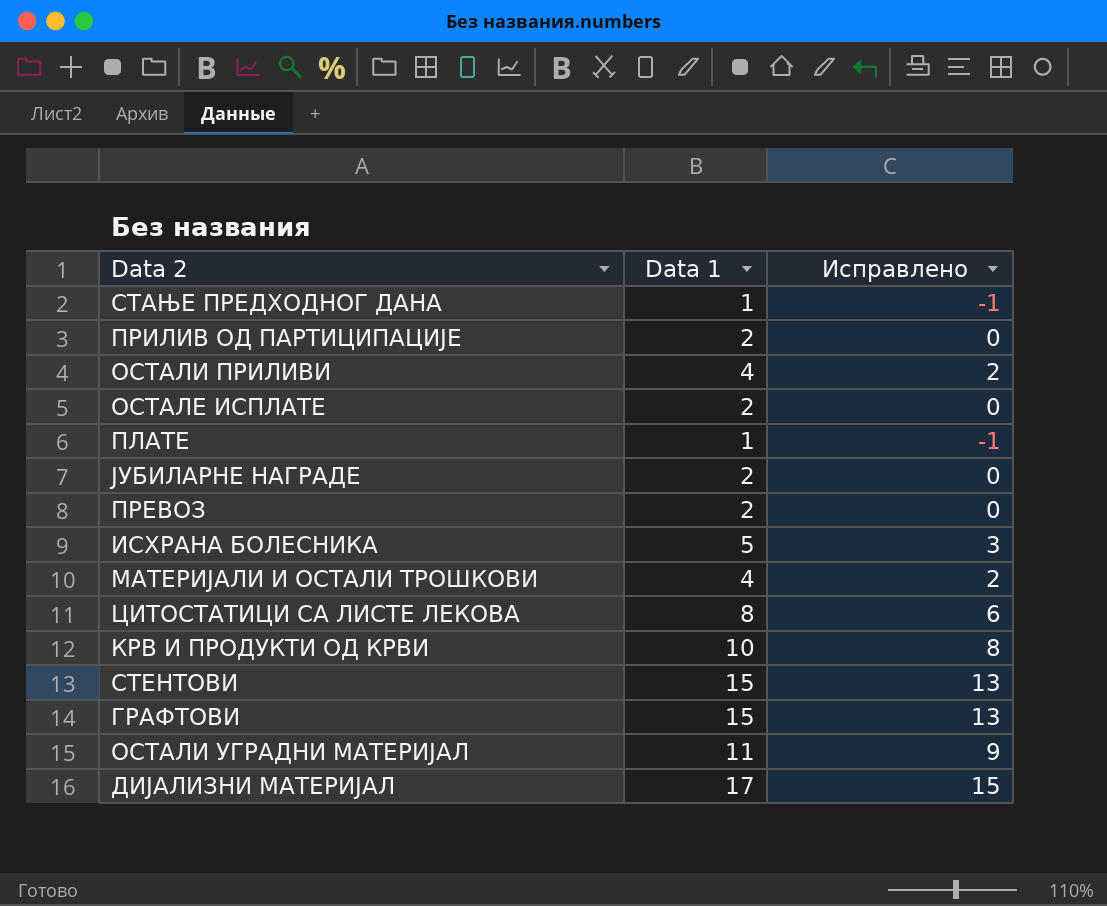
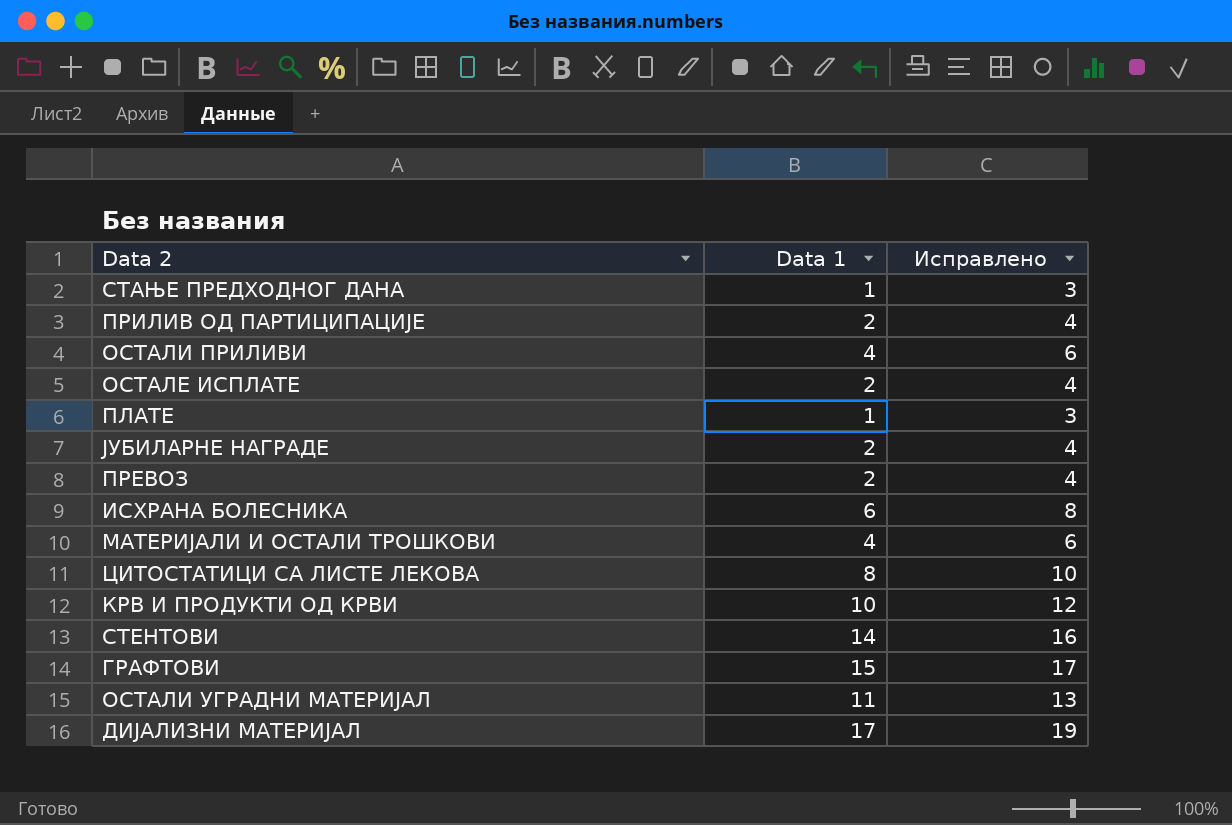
column Исправлено | formula: [Data 1] - 2 -> [Data 1] + 2
ИСХРАНА БОЛЕСНИКА | Data 1: 5 -> 6
СТЕНТОВИ | Data 1: 15 -> 14

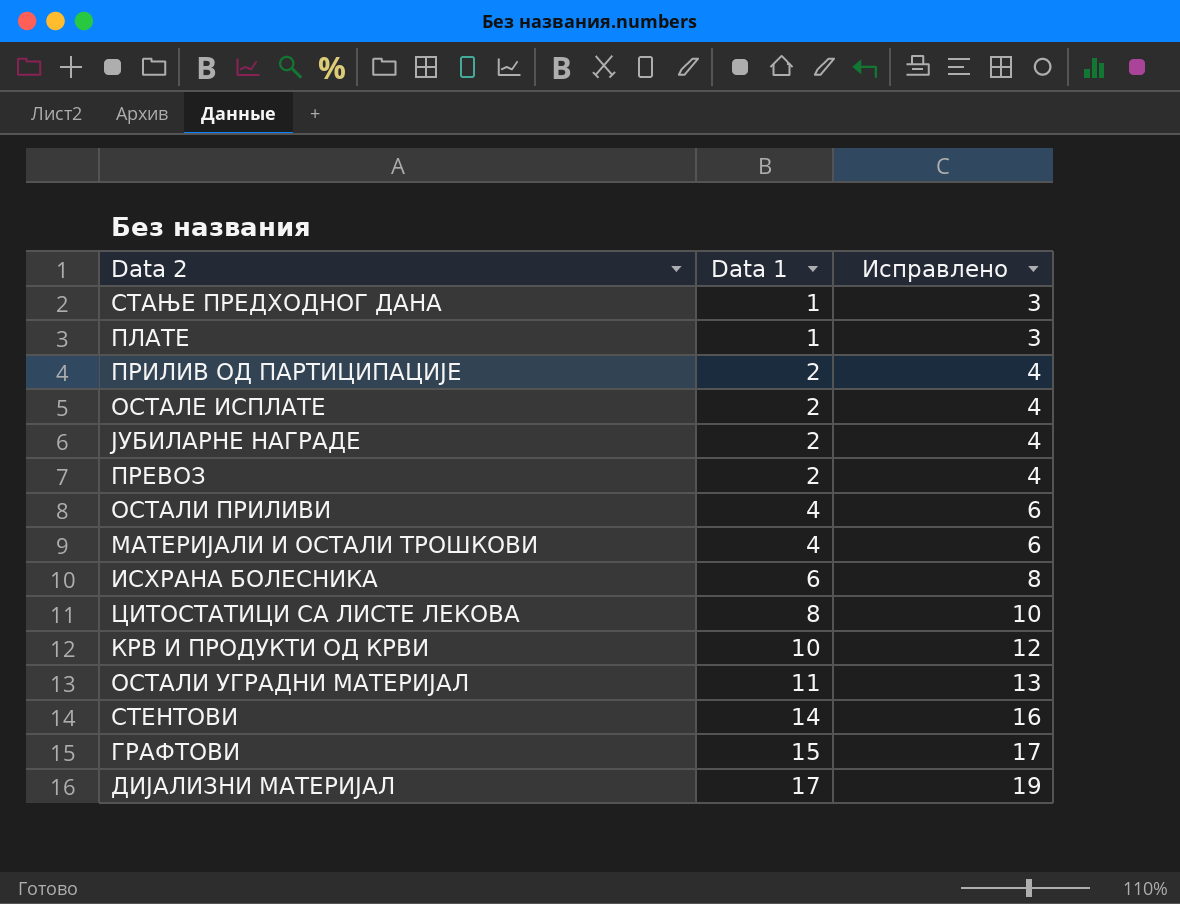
row order: none -> Data 1 ascending

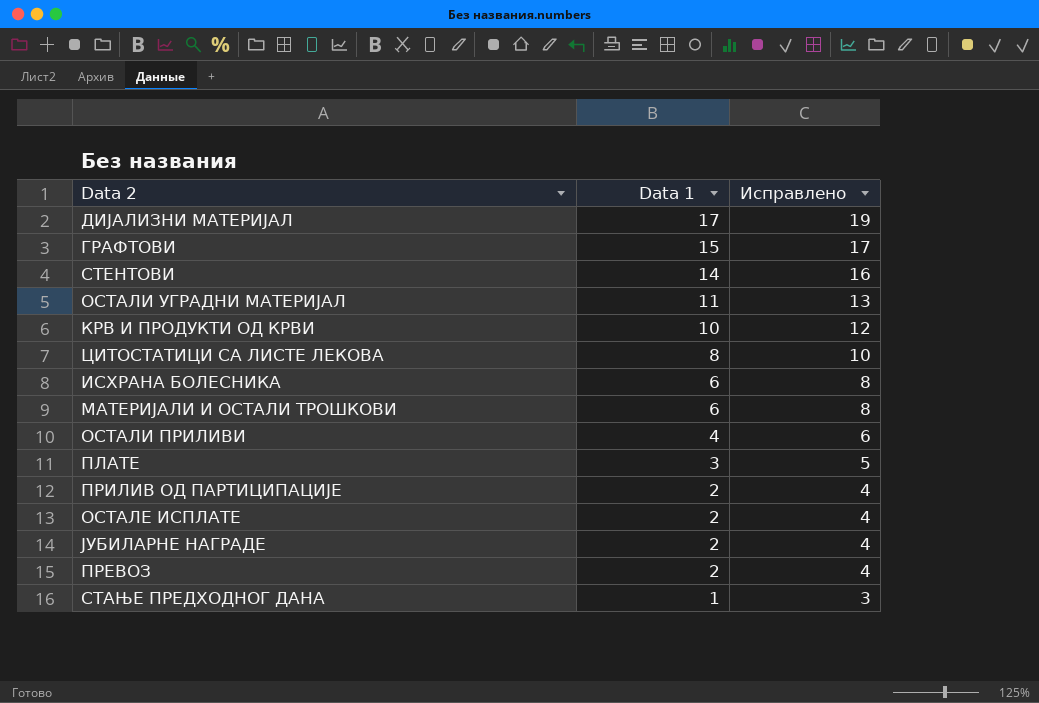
row order: Data 1 ascending -> Data 1 descending
МАТЕРИЈАЛИ И ОСТАЛИ ТРОШКОВИ | Data 1: 4 -> 6
МАТЕРИЈАЛИ И ОСТАЛИ ТРОШКОВИ | Исправлено: 6 -> 8
ПЛАТЕ | Data 1: 1 -> 3
ПЛАТЕ | Исправлено: 3 -> 5

